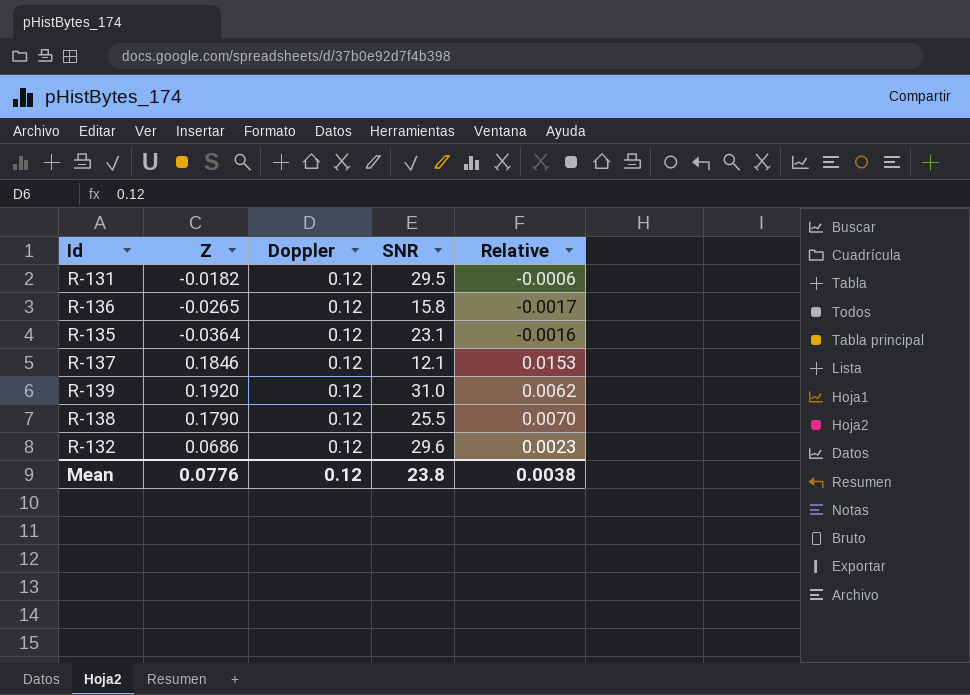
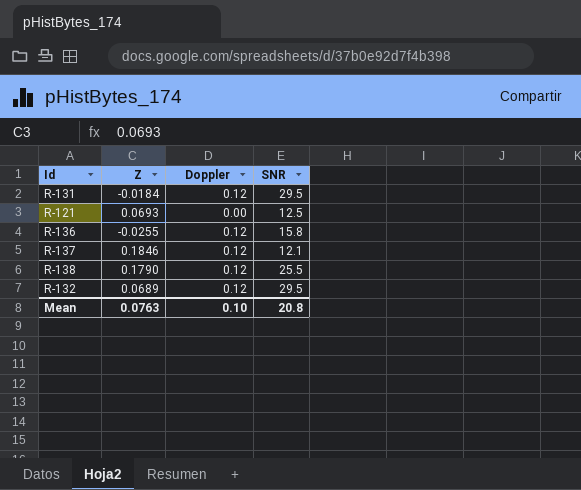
column Relative | formula: [Z] / [SNR] -> none
row R-135: -0.0364 | 0.12 | 23.1 | -0.0016 -> none
row R-139: 0.1920 | 0.12 | 31.0 | 0.0062 -> none
R-131 | Z: -0.0182 -> -0.0184
row R-121: none -> 0.0693 | 0.00 | 12.5
R-136 | Z: -0.0265 -> -0.0255
R-132 | Z: 0.0686 -> 0.0689
R-132 | SNR: 29.6 -> 29.5
Mean | Z: 0.0776 -> 0.0763
Mean | Doppler: 0.12 -> 0.10
Mean | SNR: 23.8 -> 20.8

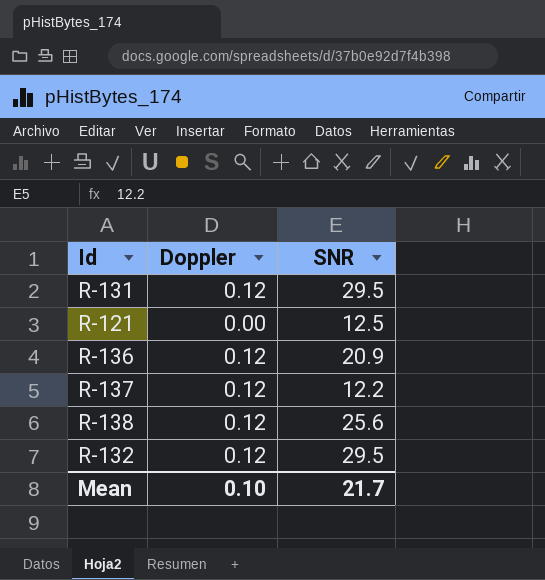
column Z | position: 2 -> none
R-136 | SNR: 15.8 -> 20.9
R-137 | SNR: 12.1 -> 12.2
R-138 | SNR: 25.5 -> 25.6
Mean | SNR: 20.8 -> 21.7

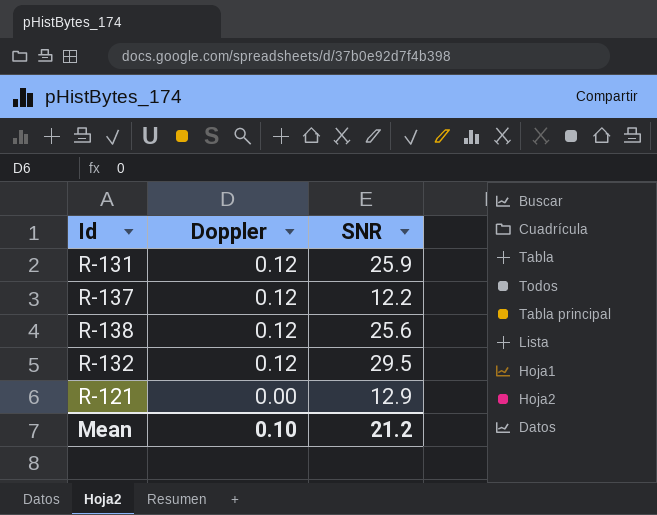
row order: none -> Doppler descending
row R-136: 0.12 | 20.9 -> none
R-131 | SNR: 29.5 -> 25.9
R-121 | SNR: 12.5 -> 12.9
Mean | SNR: 21.7 -> 21.2

